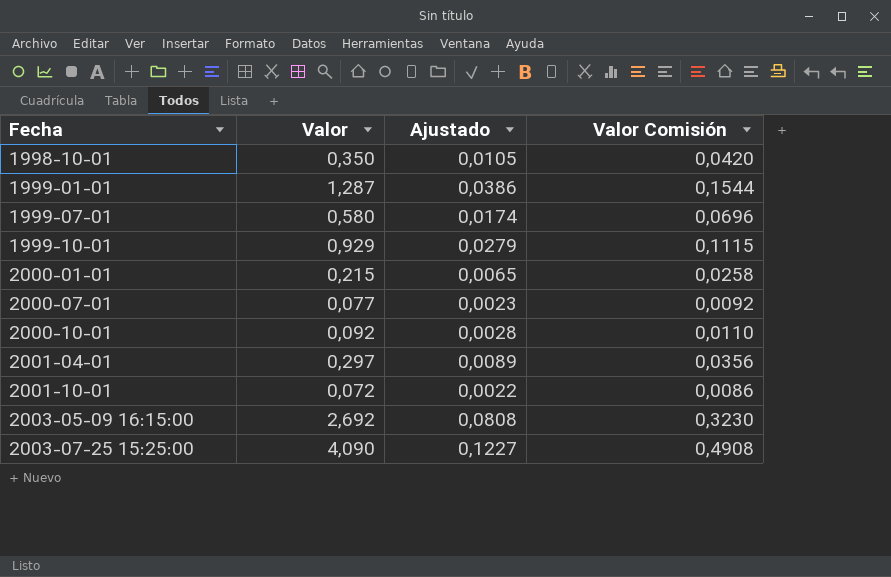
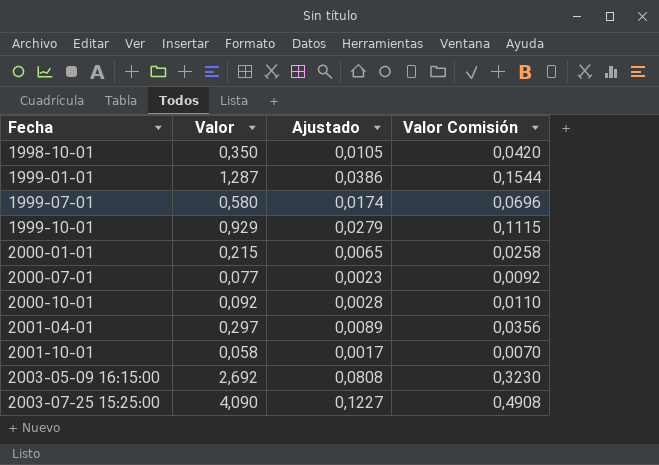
2001-10-01 | Valor: 0,072 -> 0,058
2001-10-01 | Ajustado: 0,0022 -> 0,0017
2001-10-01 | Valor Comisión: 0,0086 -> 0,0070

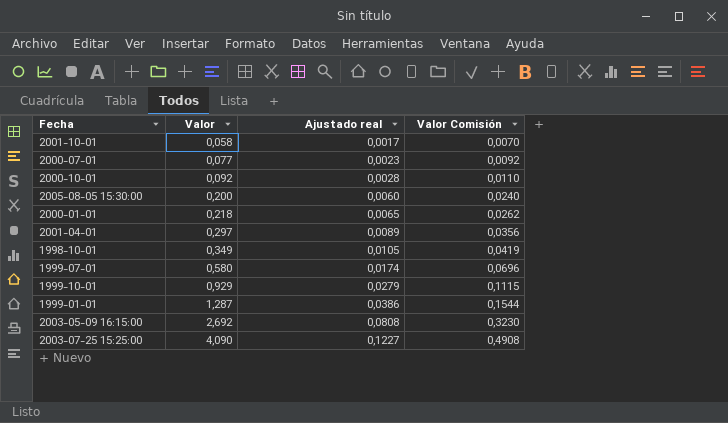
row order: Fecha ascending -> Valor ascending
column name: Ajustado -> Ajustado real
row 2005-08-05 15:30:00: none -> 0,200 | 0,0060 | 0,0240
2000-01-01 | Valor: 0,215 -> 0,218
2000-01-01 | Valor Comisión: 0,0258 -> 0,0262
1998-10-01 | Valor: 0,350 -> 0,349
1998-10-01 | Valor Comisión: 0,0420 -> 0,0419

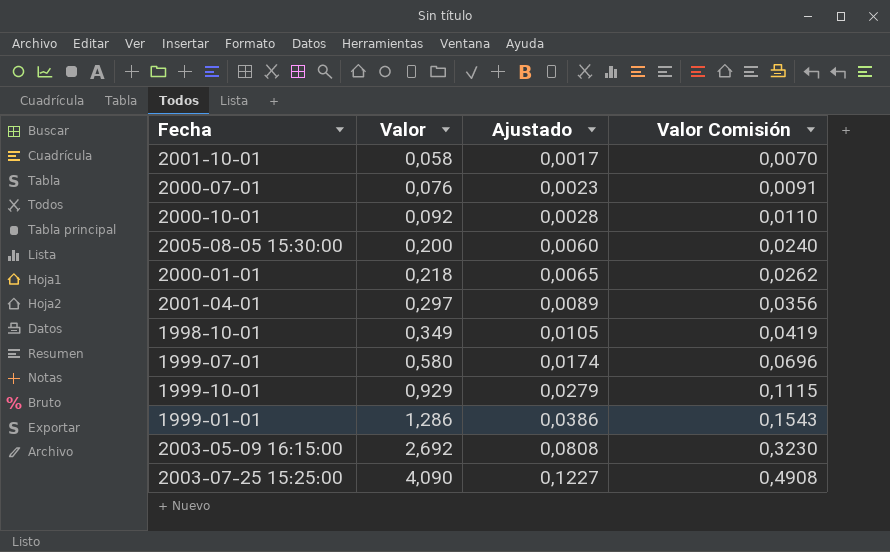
column name: Ajustado real -> Ajustado
2000-07-01 | Valor: 0,077 -> 0,076
2000-07-01 | Valor Comisión: 0,0092 -> 0,0091
1999-01-01 | Valor: 1,287 -> 1,286
1999-01-01 | Valor Comisión: 0,1544 -> 0,1543

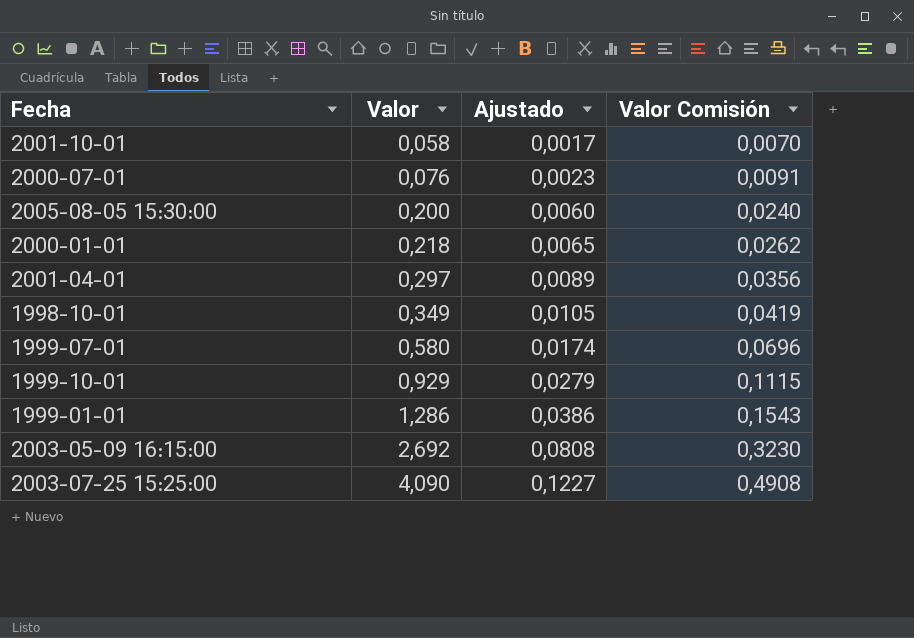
row 2000-10-01: 0,092 | 0,0028 | 0,0110 -> none

